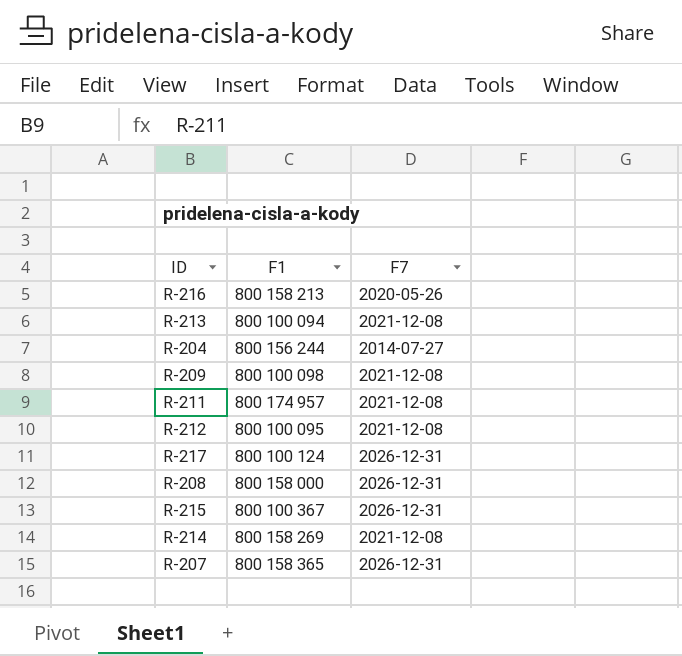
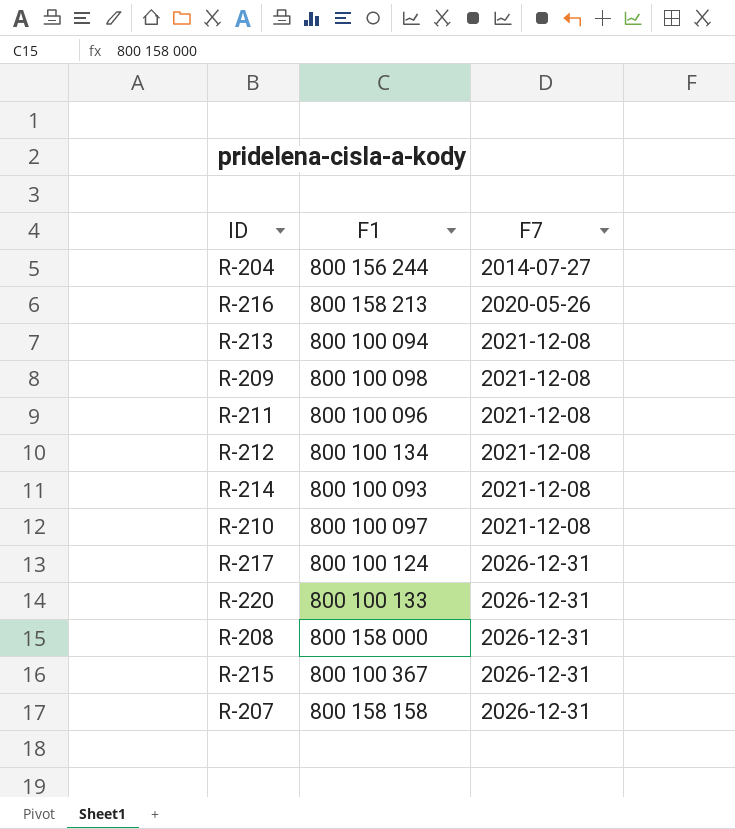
row order: none -> F7 ascending
R-211 | F1: 800 174 957 -> 800 100 096
R-212 | F1: 800 100 095 -> 800 100 134
R-214 | F1: 800 158 269 -> 800 100 093
row R-210: none -> 800 100 097 | 2021-12-08
row R-220: none -> 800 100 133 | 2026-12-31
R-207 | F1: 800 158 365 -> 800 158 158

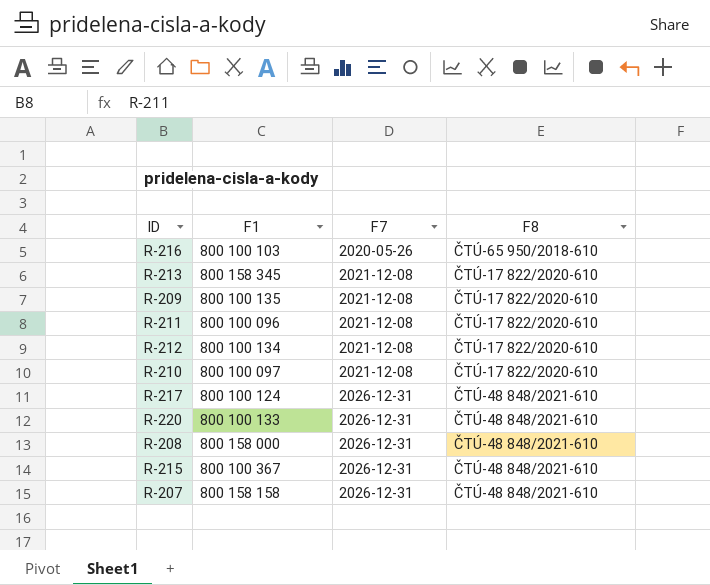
column F8 | position: none -> 4
row R-204: 800 156 244 | 2014-07-27 -> none
row R-214: 800 100 093 | 2021-12-08 -> none
R-216 | F1: 800 158 213 -> 800 100 103
R-213 | F1: 800 100 094 -> 800 158 345
R-209 | F1: 800 100 098 -> 800 100 135

